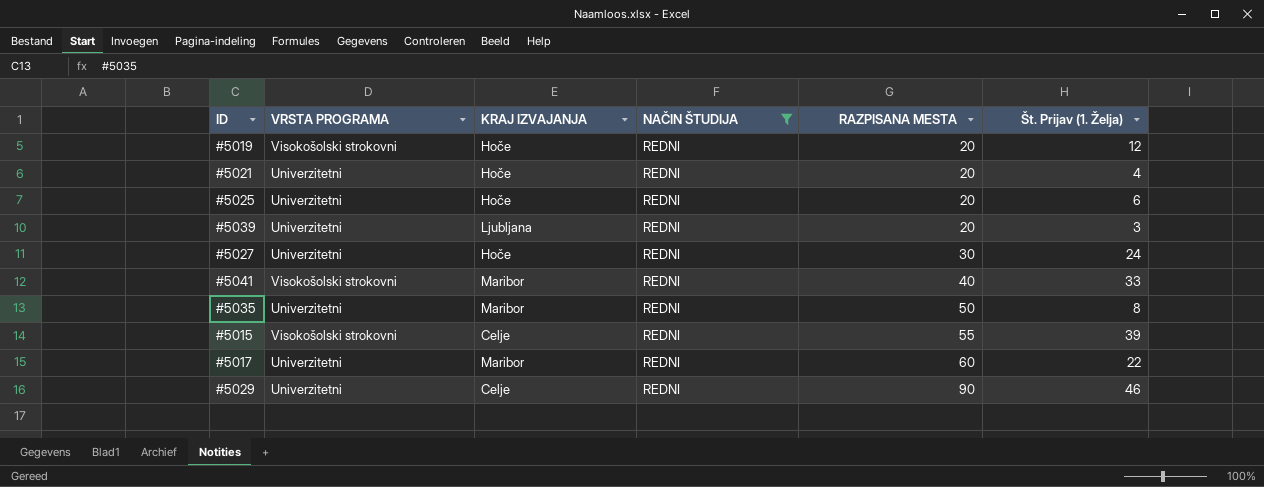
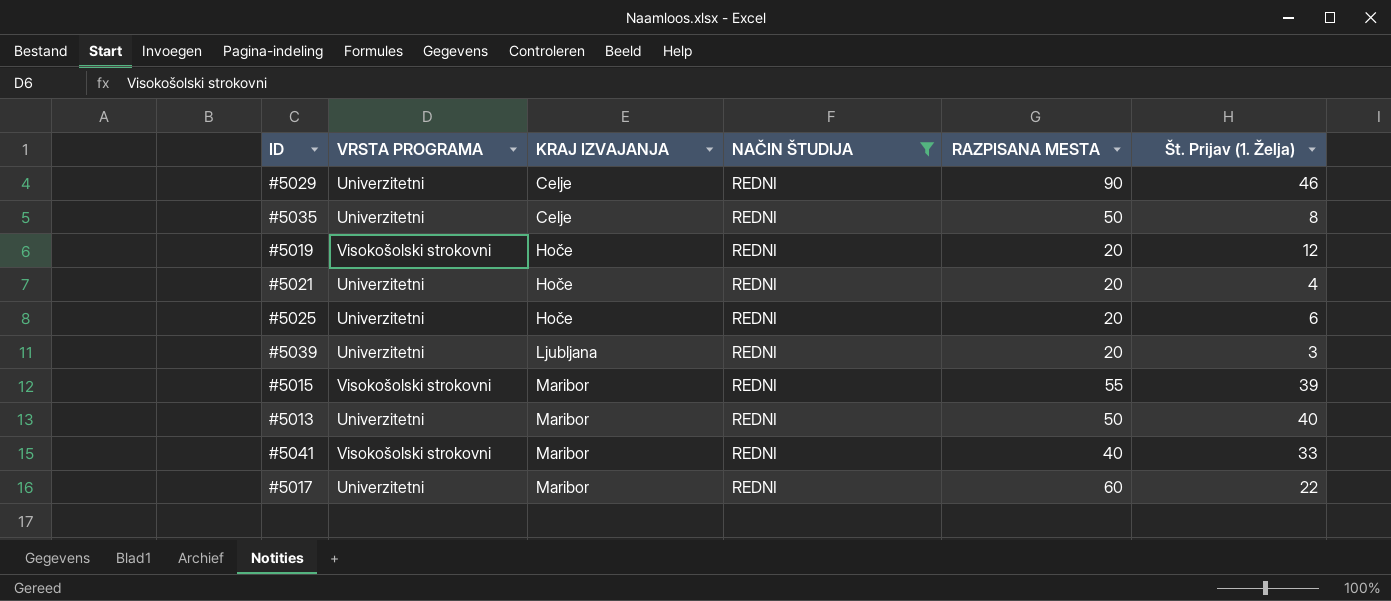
row order: RAZPISANA MESTA ascending -> KRAJ IZVAJANJA ascending
row #5027: Univerzitetni | Hoče | REDNI | 30 | 24 -> none
#5035 | KRAJ IZVAJANJA: Maribor -> Celje
#5015 | KRAJ IZVAJANJA: Celje -> Maribor
row #5013: none -> Univerzitetni | Maribor | REDNI | 50 | 40

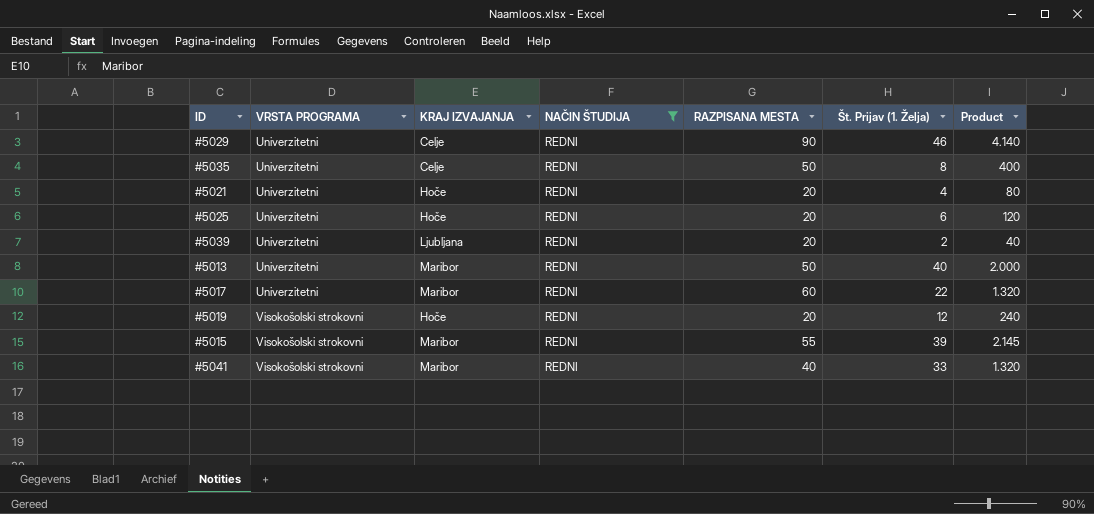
row order: KRAJ IZVAJANJA ascending -> VRSTA PROGRAMA ascending
column Product | formula: none -> [RAZPISANA MESTA] * [Št. Prijav (1. Želja)]
#5039 | Št. Prijav (1. Želja): 3 -> 2

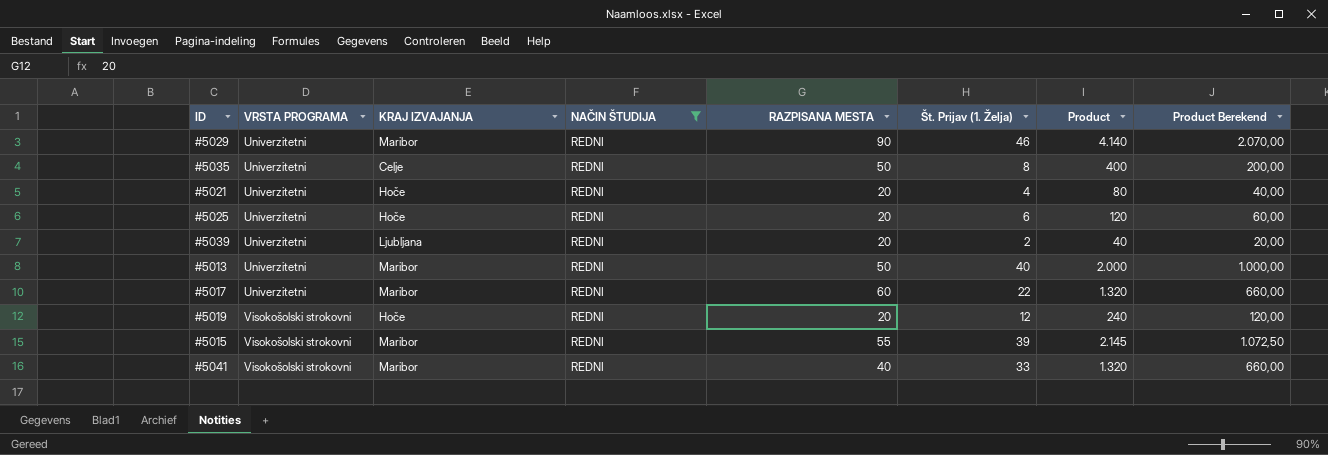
column Product Berekend | formula: none -> [Product] * 0,5
#5029 | KRAJ IZVAJANJA: Celje -> Maribor

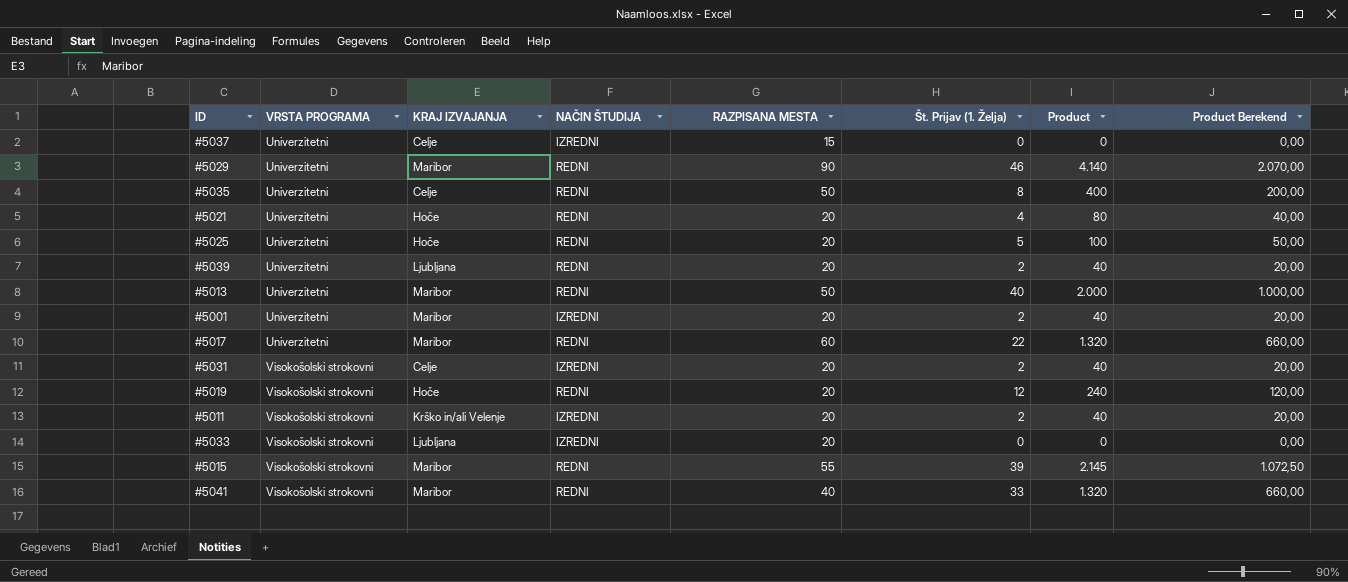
filter: NAČIN ŠTUDIJA = REDNI -> none
#5025 | Št. Prijav (1. Želja): 6 -> 5
#5025 | Product: 120 -> 100
#5025 | Product Berekend: 60,00 -> 50,00

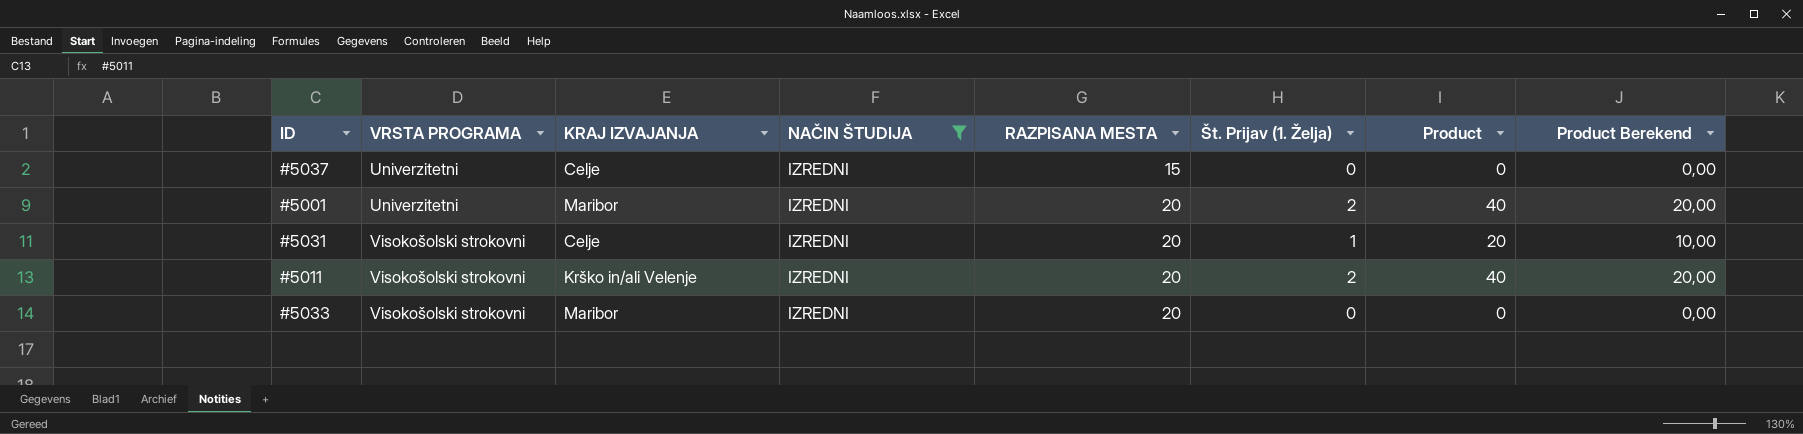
filter: none -> NAČIN ŠTUDIJA = IZREDNI
#5031 | Št. Prijav (1. Želja): 2 -> 1
#5031 | Product: 40 -> 20
#5031 | Product Berekend: 20,00 -> 10,00
#5033 | KRAJ IZVAJANJA: Ljubljana -> Maribor

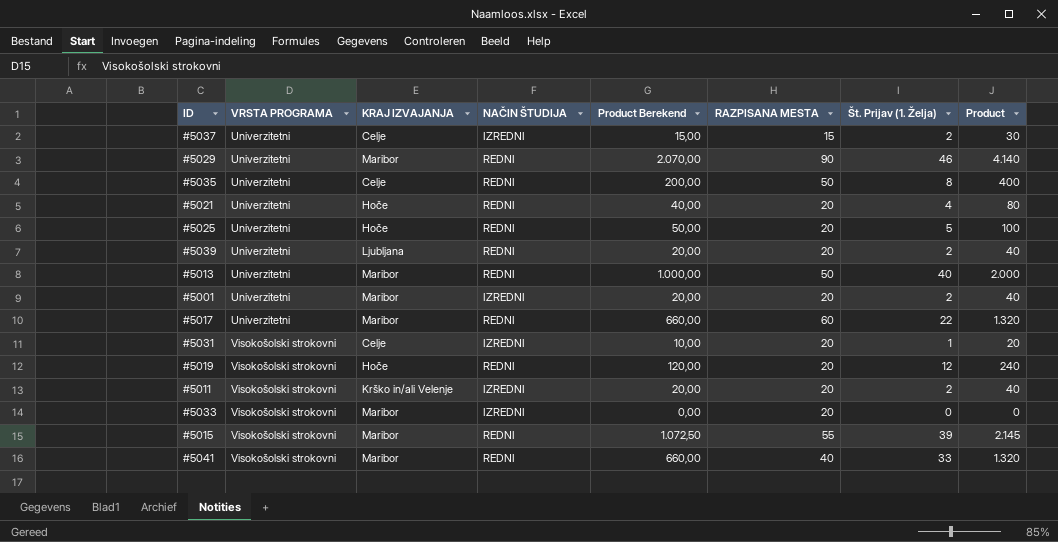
filter: NAČIN ŠTUDIJA = IZREDNI -> none
column Product Berekend | position: 8 -> 5
#5037 | Product Berekend: 0,00 -> 15,00
#5037 | Št. Prijav (1. Želja): 0 -> 2
#5037 | Product: 0 -> 30

